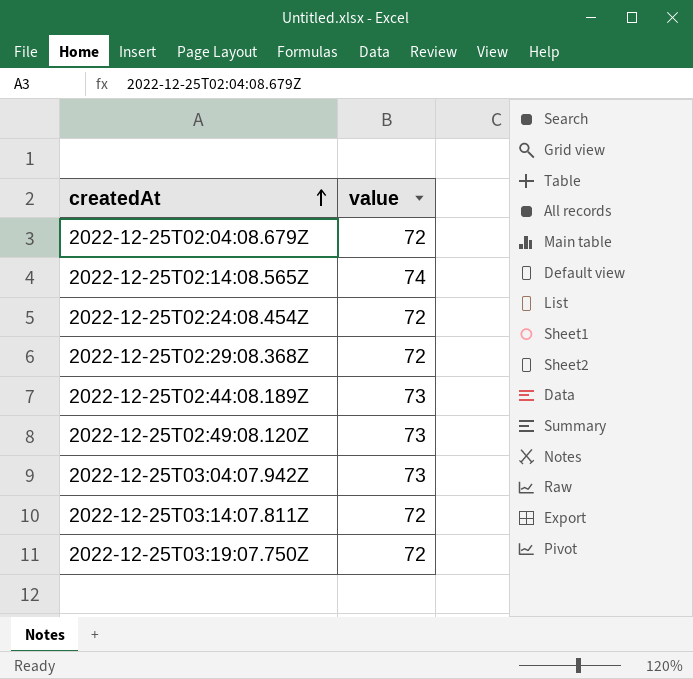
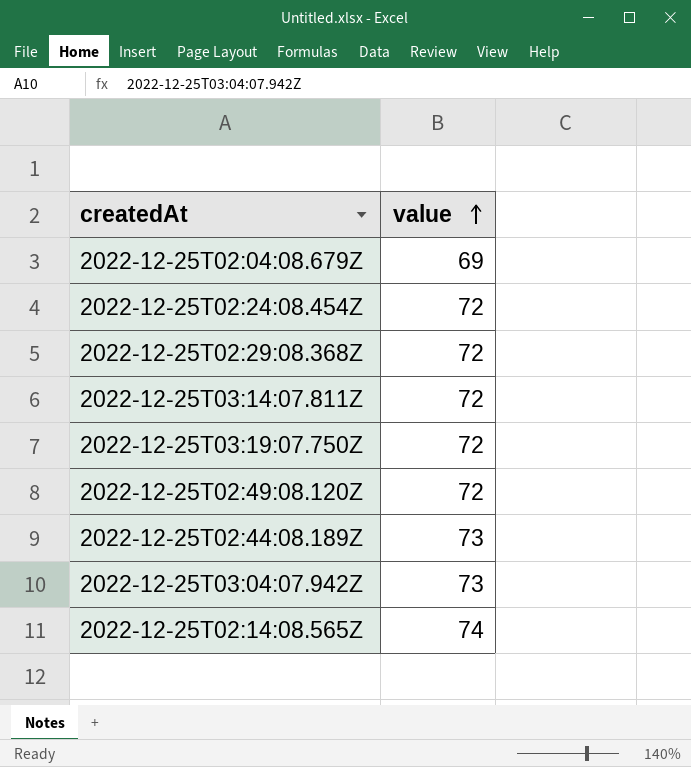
row order: createdAt ascending -> value ascending
2022-12-25T02:04:08.679Z | value: 72 -> 69
2022-12-25T02:49:08.120Z | value: 73 -> 72

